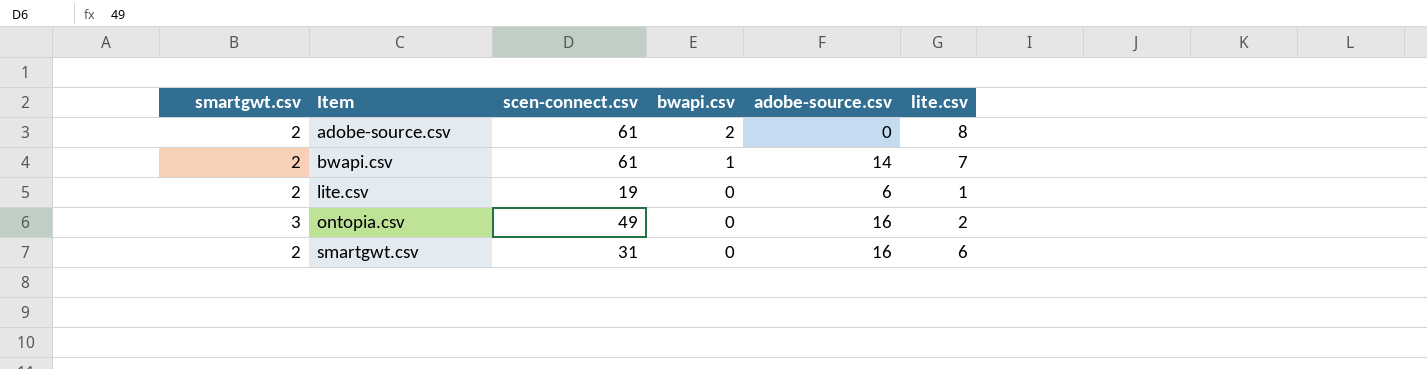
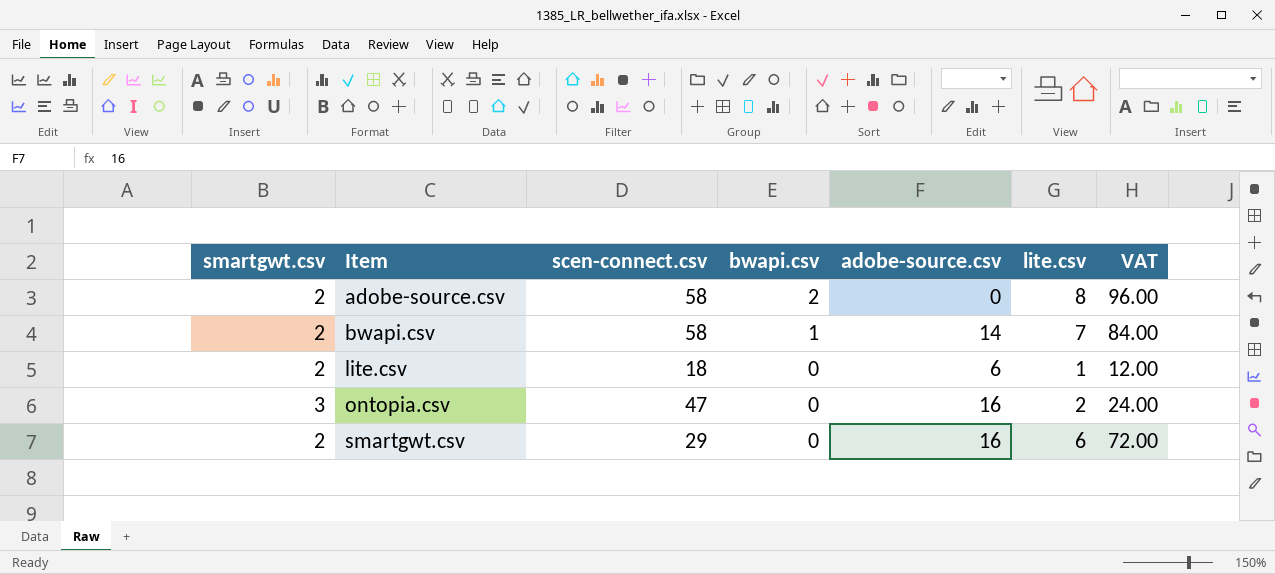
column VAT | formula: none -> [lite.csv] * 12
adobe-source.csv | scen-connect.csv: 61 -> 58
bwapi.csv | scen-connect.csv: 61 -> 58
lite.csv | scen-connect.csv: 19 -> 18
ontopia.csv | scen-connect.csv: 49 -> 47
smartgwt.csv | scen-connect.csv: 31 -> 29

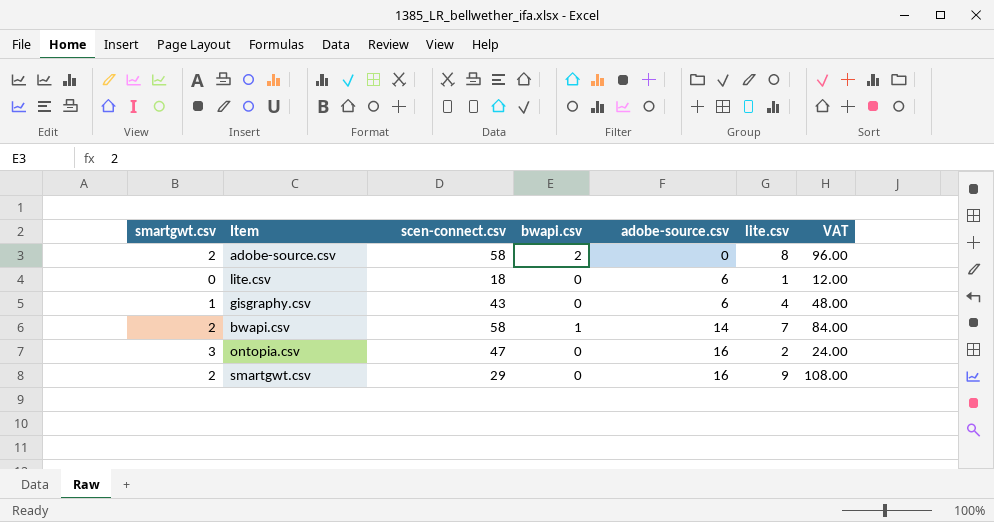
row order: Item ascending -> adobe-source.csv ascending
lite.csv | smartgwt.csv: 2 -> 0
row gisgraphy.csv: none -> 1 | 43 | 0 | 6 | 4 | 48.00
smartgwt.csv | lite.csv: 6 -> 9
smartgwt.csv | VAT: 72.00 -> 108.00

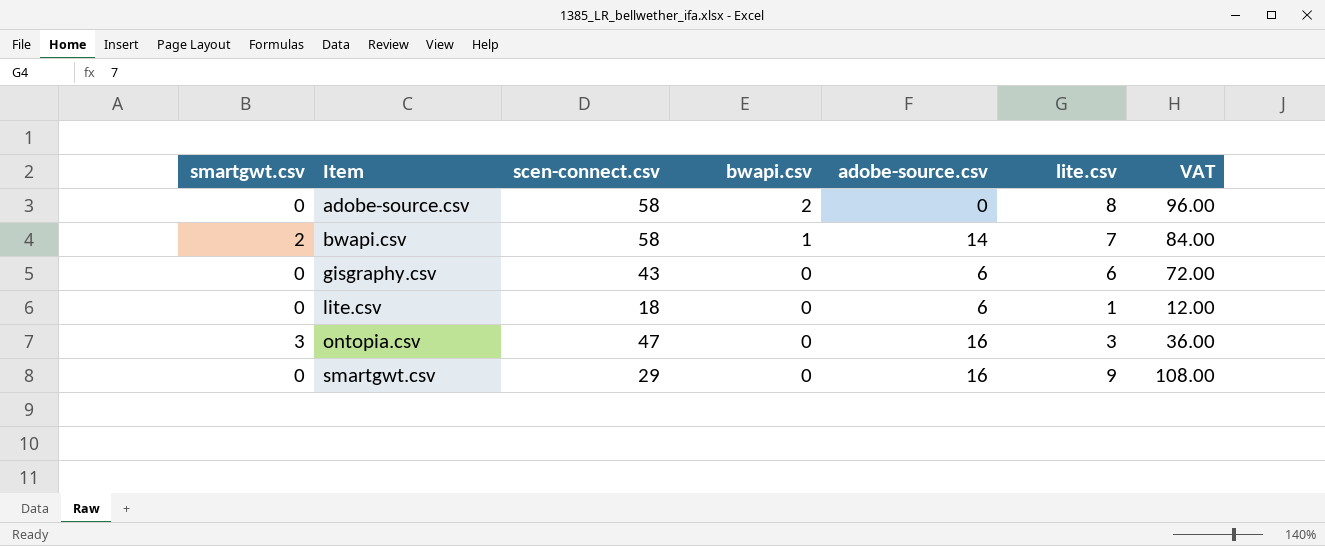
row order: adobe-source.csv ascending -> Item ascending
adobe-source.csv | smartgwt.csv: 2 -> 0
gisgraphy.csv | smartgwt.csv: 1 -> 0
gisgraphy.csv | lite.csv: 4 -> 6
gisgraphy.csv | VAT: 48.00 -> 72.00
ontopia.csv | lite.csv: 2 -> 3
ontopia.csv | VAT: 24.00 -> 36.00
smartgwt.csv | smartgwt.csv: 2 -> 0

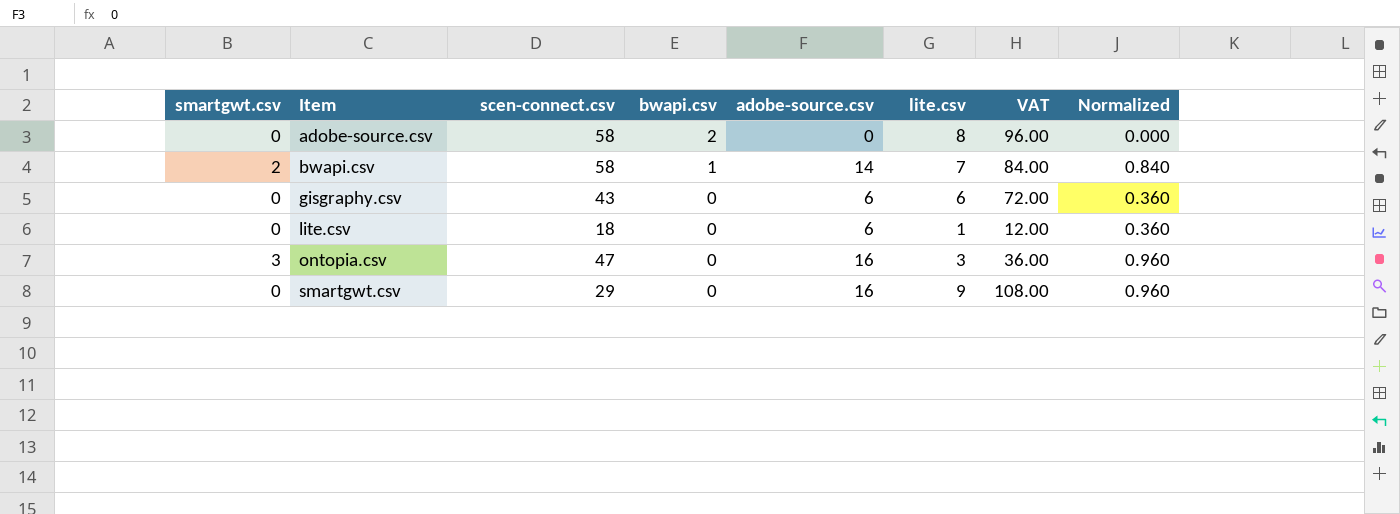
column Normalized | formula: none -> [adobe-source.csv] * 0.06

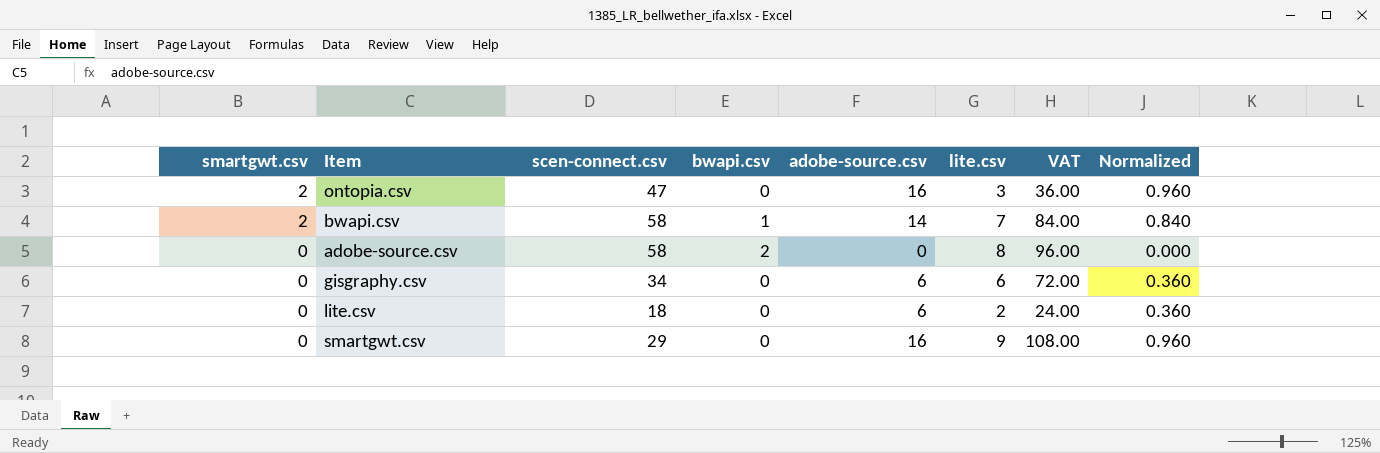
row order: Item ascending -> smartgwt.csv descending
ontopia.csv | smartgwt.csv: 3 -> 2
gisgraphy.csv | scen-connect.csv: 43 -> 34
lite.csv | lite.csv: 1 -> 2
lite.csv | VAT: 12.00 -> 24.00

